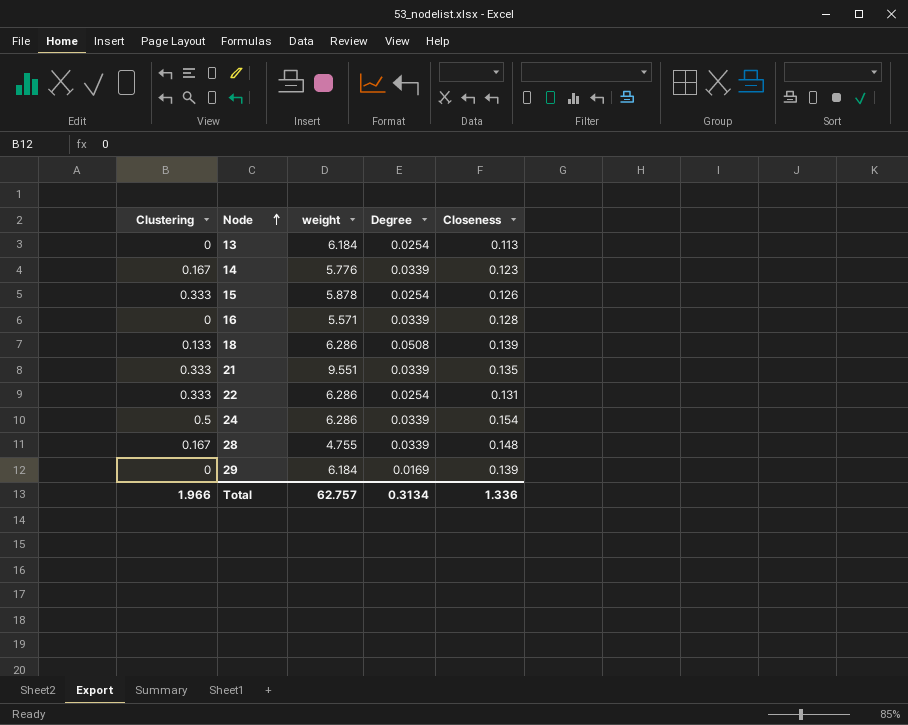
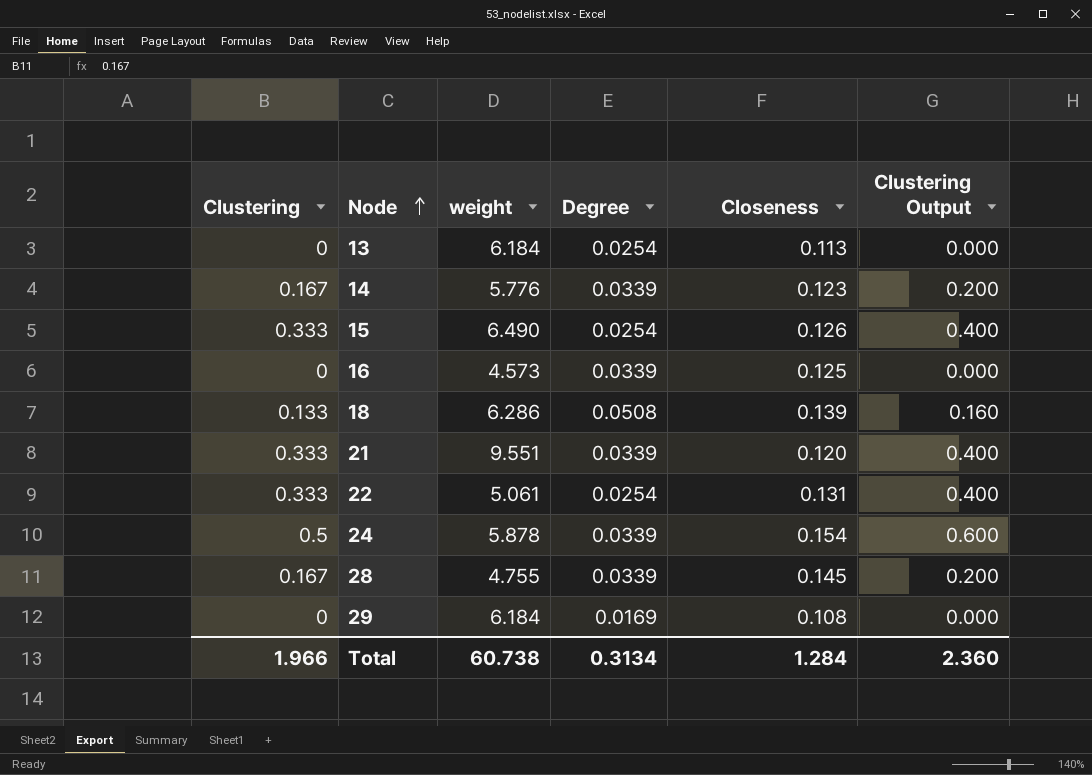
column Clustering Output | formula: none -> [Clustering] * 1.2
15 | weight: 5.878 -> 6.490
16 | weight: 5.571 -> 4.573
16 | Closeness: 0.128 -> 0.125
21 | Closeness: 0.135 -> 0.120
22 | weight: 6.286 -> 5.061
24 | weight: 6.286 -> 5.878
28 | Closeness: 0.148 -> 0.145
29 | Closeness: 0.139 -> 0.108
Total | weight: 62.757 -> 60.738
Total | Closeness: 1.336 -> 1.284

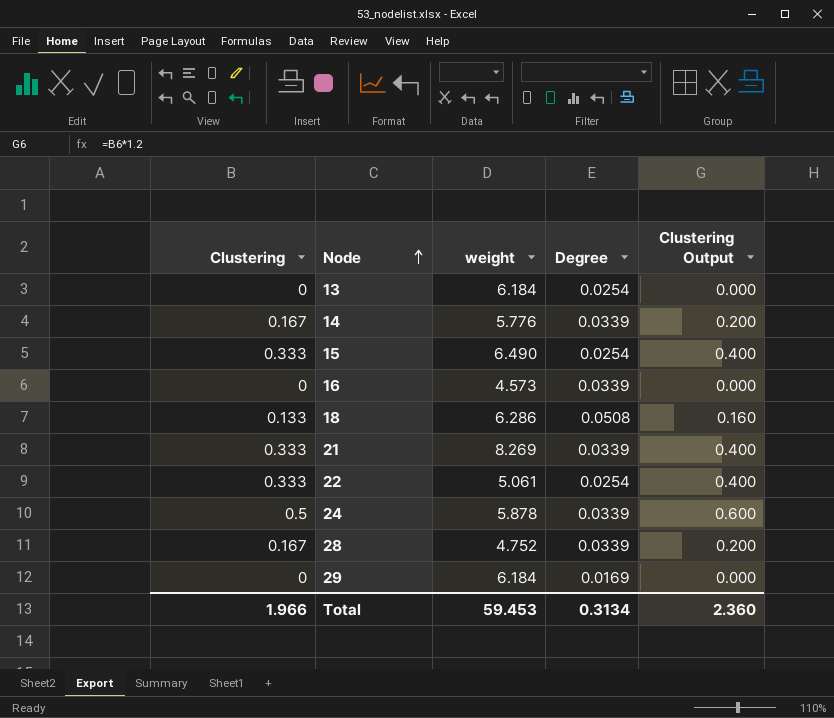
column Closeness | position: 5 -> none
21 | weight: 9.551 -> 8.269
28 | weight: 4.755 -> 4.752
Total | weight: 60.738 -> 59.453

